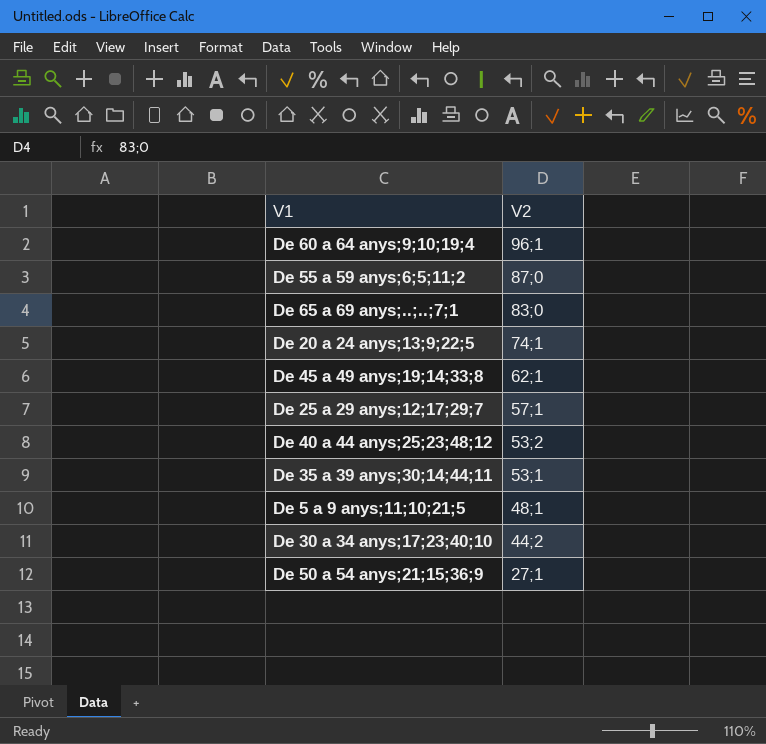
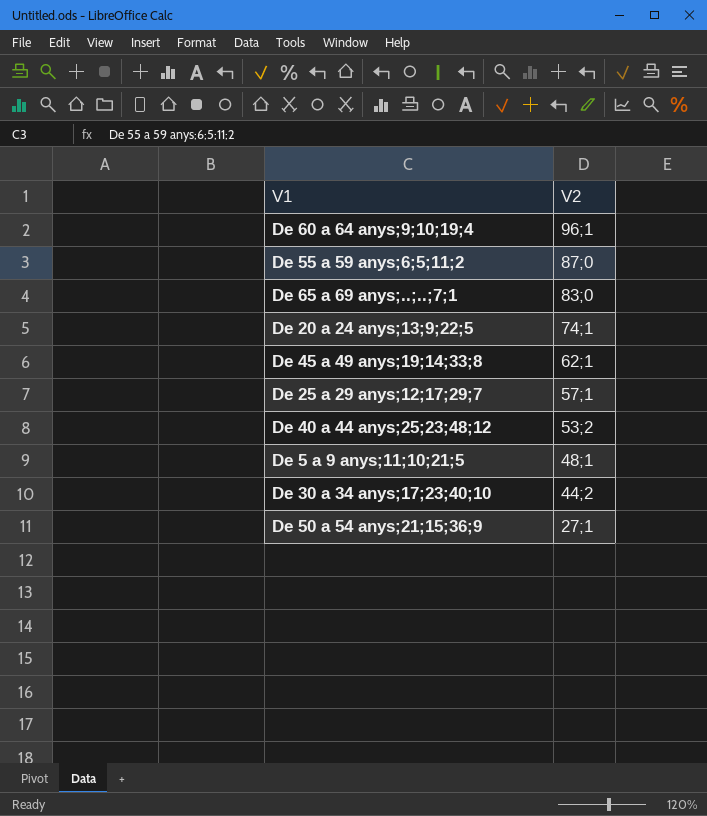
row De 35 a 39 anys;30;14;44;11: 53;1 -> none

